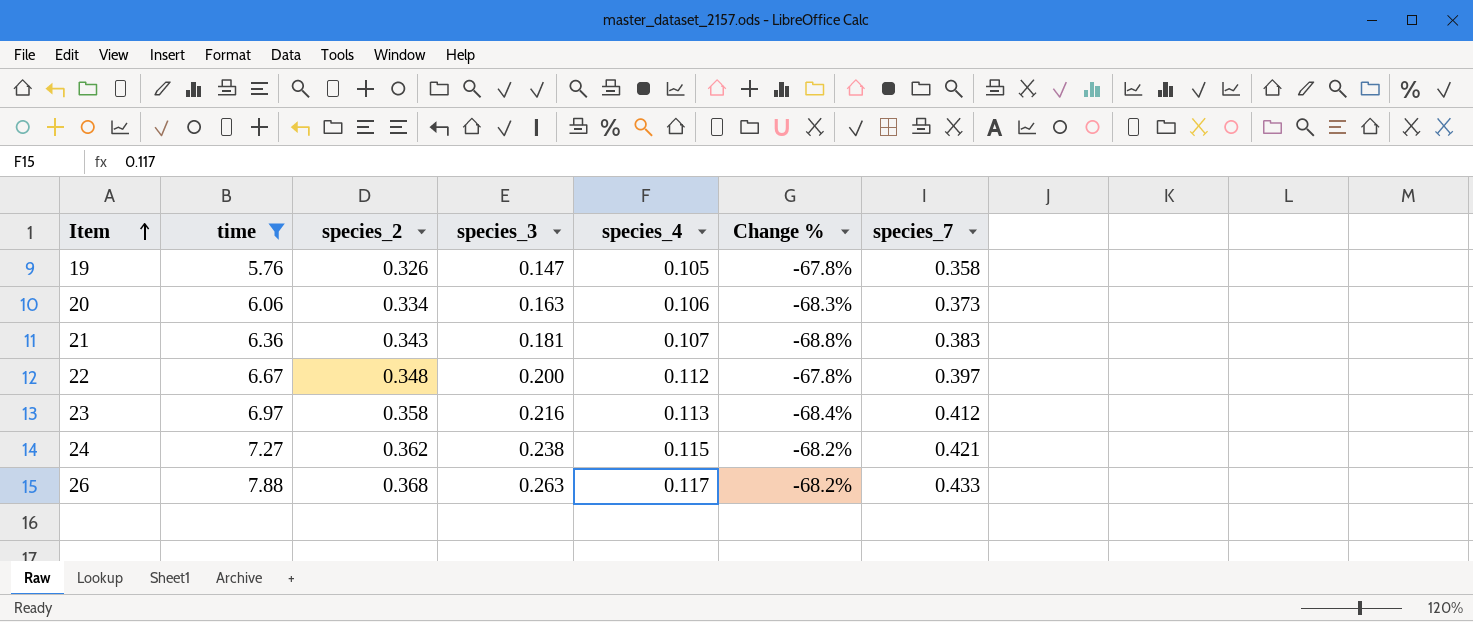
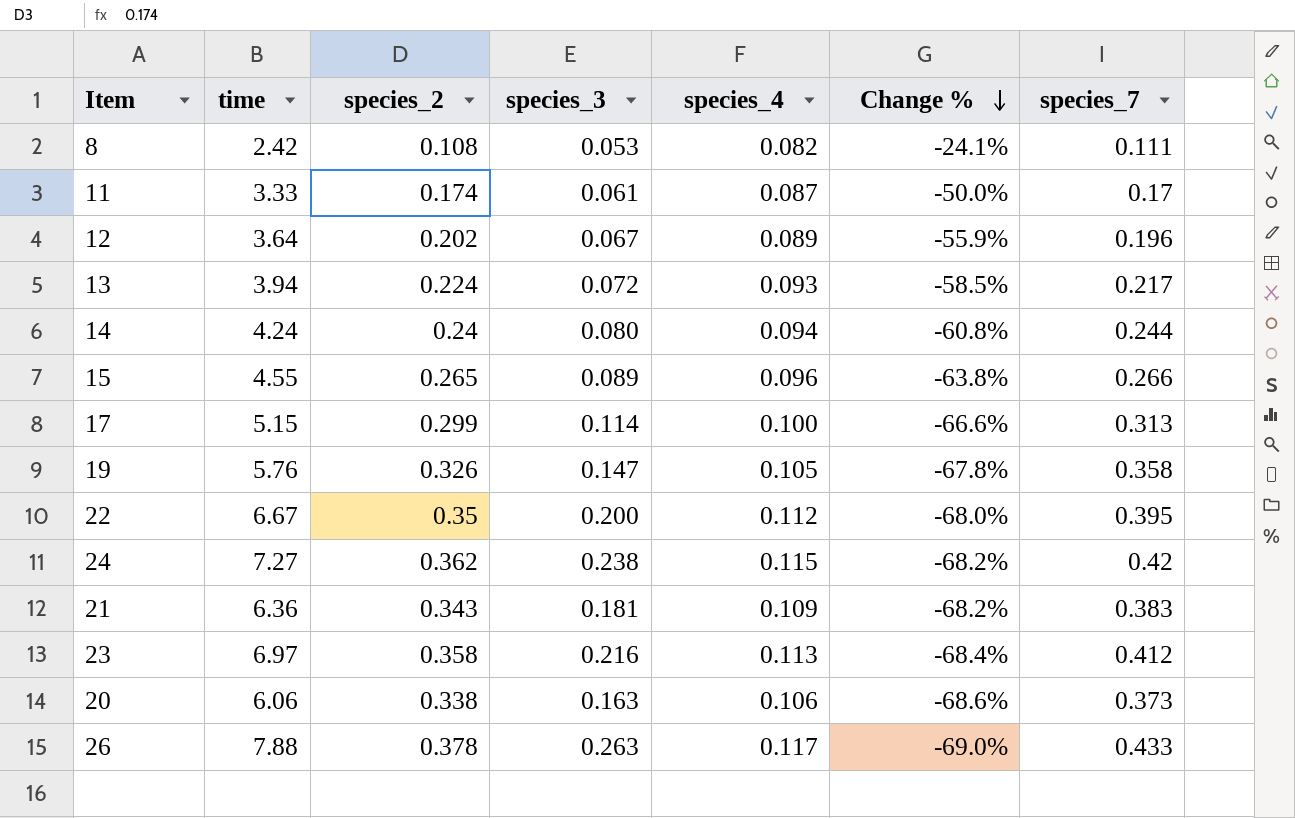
filter: time >= 5.76 -> none
row order: Item ascending -> Change % descending
22 | species_2: 0.348 -> 0.35
22 | Change %: -67.8% -> -68.0%
22 | species_7: 0.397 -> 0.395
24 | species_7: 0.421 -> 0.42
21 | species_4: 0.107 -> 0.109
21 | Change %: -68.8% -> -68.2%
20 | species_2: 0.334 -> 0.338
20 | Change %: -68.3% -> -68.6%
26 | species_2: 0.368 -> 0.378
26 | Change %: -68.2% -> -69.0%

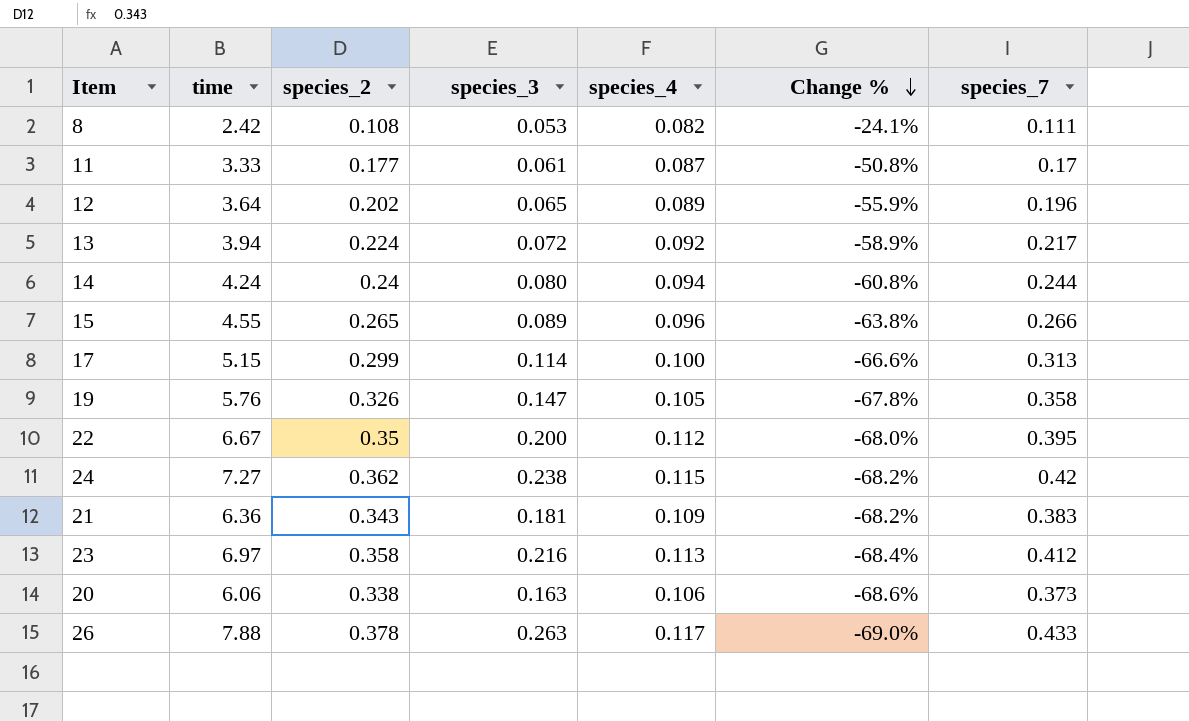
11 | species_2: 0.174 -> 0.177
11 | Change %: -50.0% -> -50.8%
12 | species_3: 0.067 -> 0.065
13 | species_4: 0.093 -> 0.092
13 | Change %: -58.5% -> -58.9%

